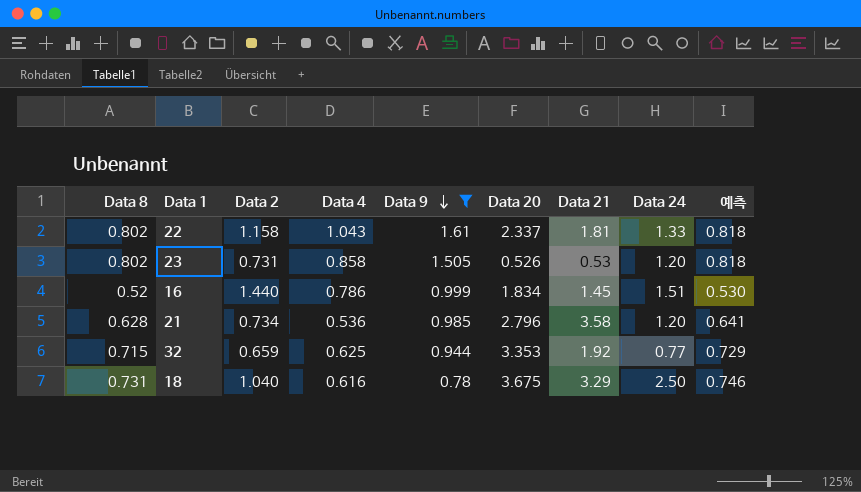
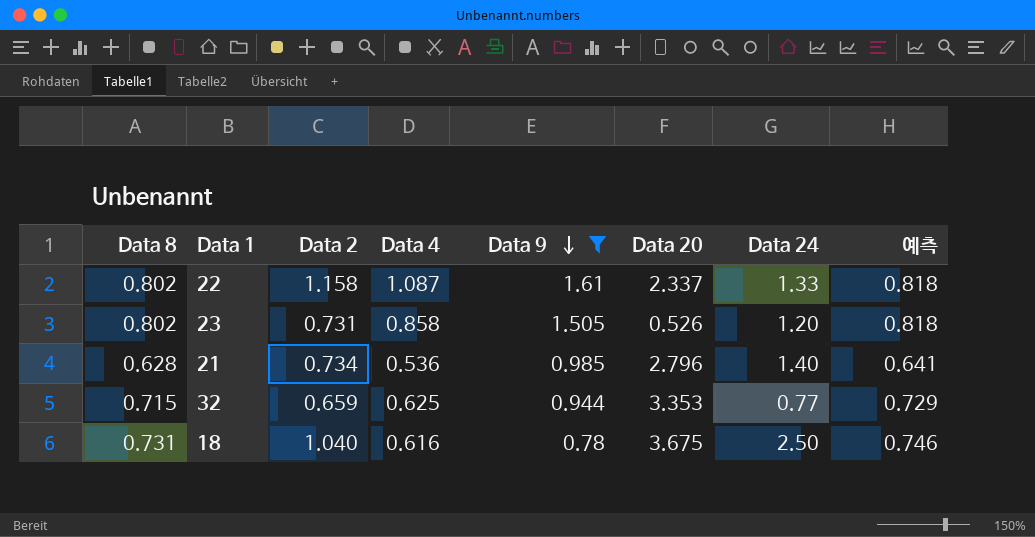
column Data 21 | position: 7 -> none
row 16: 0.52 | 1.440 | 0.786 | 0.999 | 1.834 | 1.45 | 1.51 | 0.530 -> none
22 | Data 4: 1.043 -> 1.087
21 | Data 24: 1.20 -> 1.40

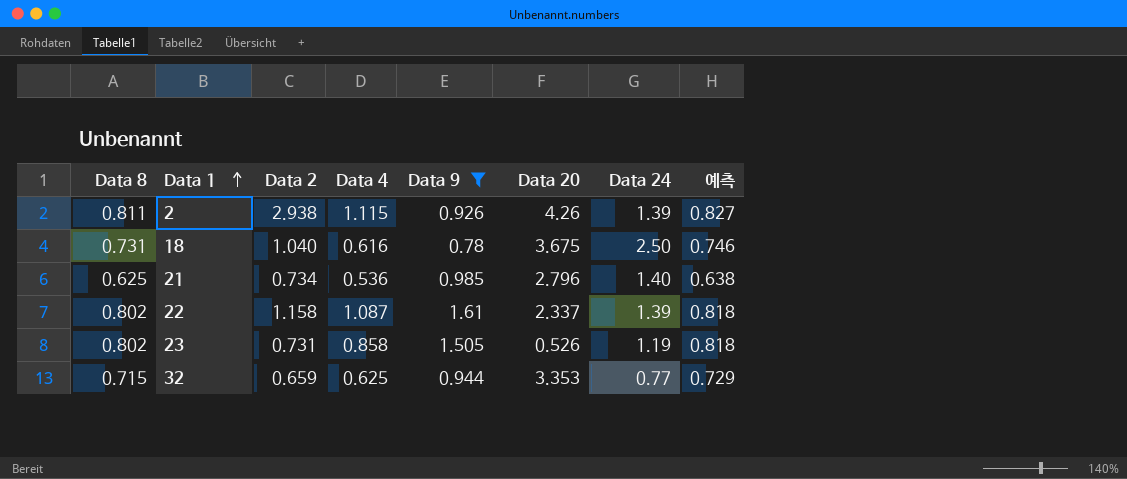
row order: Data 9 descending -> Data 1 ascending
row 2: none -> 0.811 | 2.938 | 1.115 | 0.926 | 4.26 | 1.39 | 0.827
21 | Data 8: 0.628 -> 0.625
21 | 예측: 0.641 -> 0.638
22 | Data 24: 1.33 -> 1.39
23 | Data 24: 1.20 -> 1.19

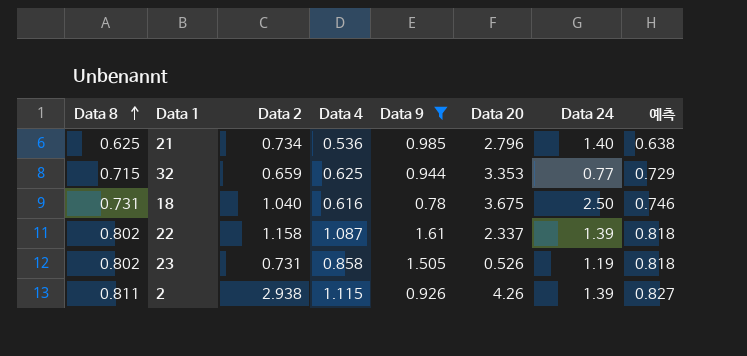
row order: Data 1 ascending -> Data 8 ascending

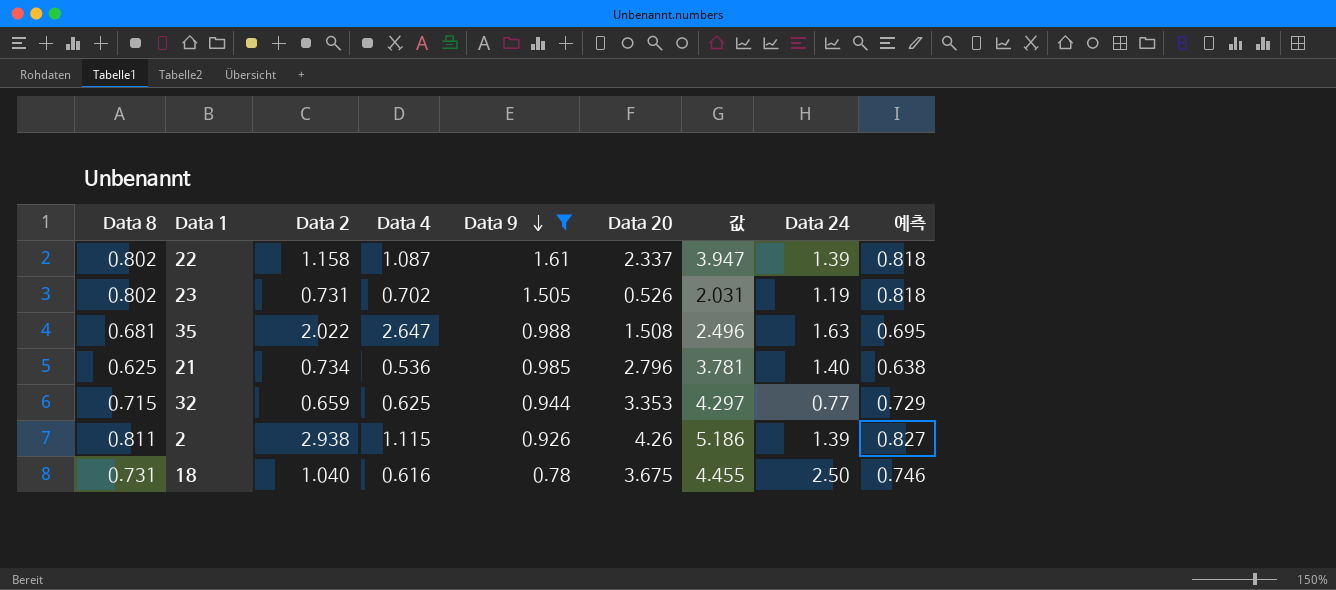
row order: Data 8 ascending -> Data 9 descending
column 값 | formula: none -> [Data 9] + [Data 20]
23 | Data 4: 0.858 -> 0.702
row 35: none -> 0.681 | 2.022 | 2.647 | 0.988 | 1.508 | 2.496 | 1.63 | 0.695

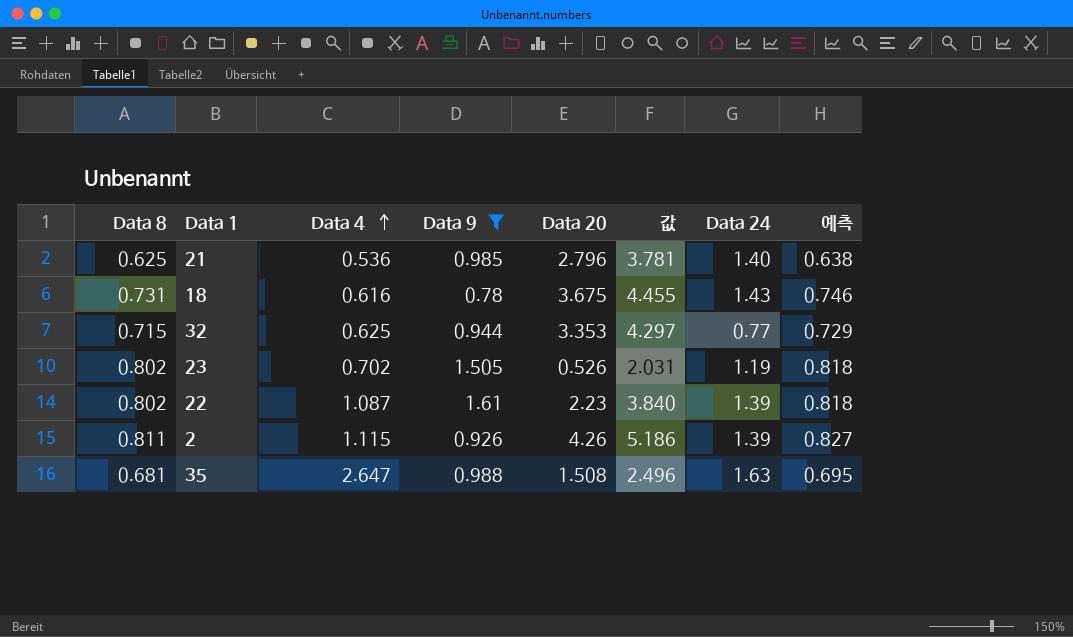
row order: Data 9 descending -> Data 4 ascending
column Data 2 | position: 3 -> none
18 | Data 24: 2.50 -> 1.43
22 | Data 20: 2.337 -> 2.23
22 | 값: 3.947 -> 3.840

